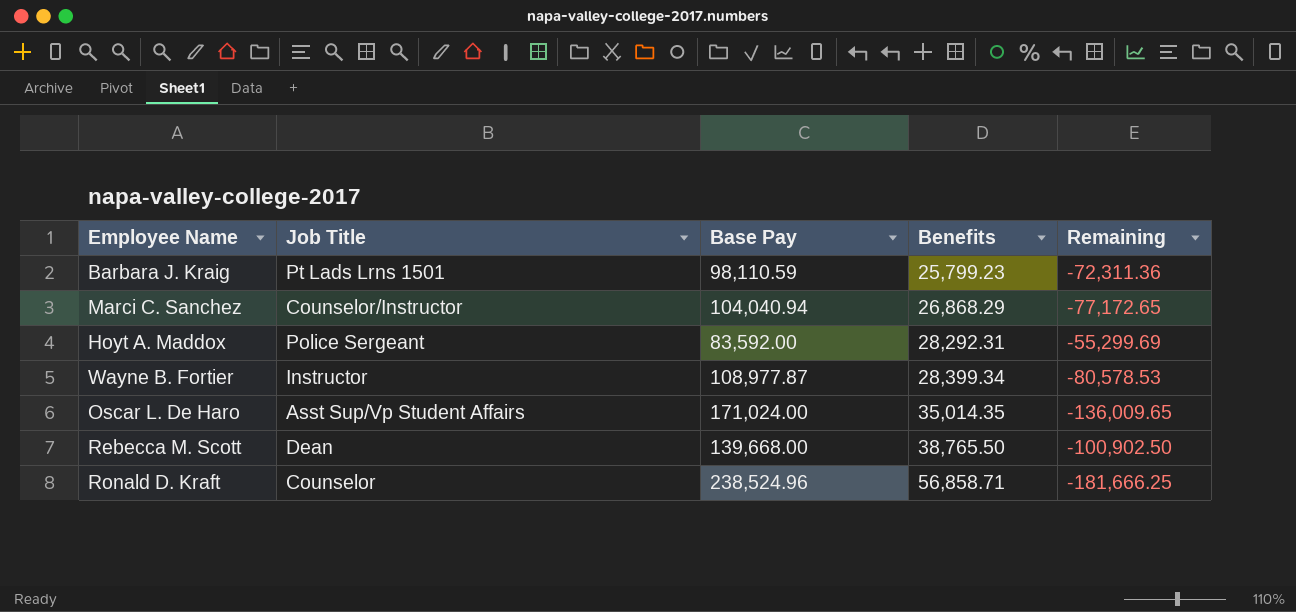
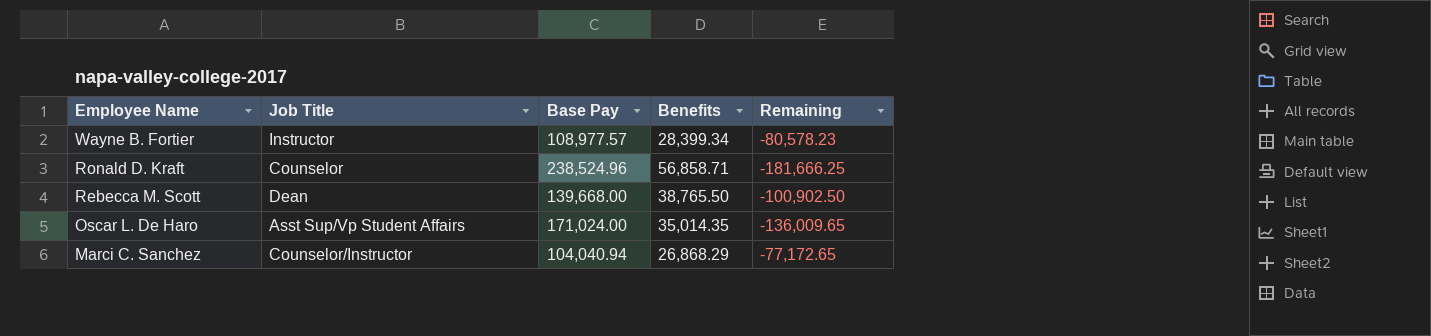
row order: Benefits ascending -> Employee Name descending
row Barbara J. Kraig: Pt Lads Lrns 1501 | 98,110.59 | 25,799.23 | -72,311.36 -> none
row Hoyt A. Maddox: Police Sergeant | 83,592.00 | 28,292.31 | -55,299.69 -> none
Wayne B. Fortier | Base Pay: 108,977.87 -> 108,977.57
Wayne B. Fortier | Remaining: -80,578.53 -> -80,578.23

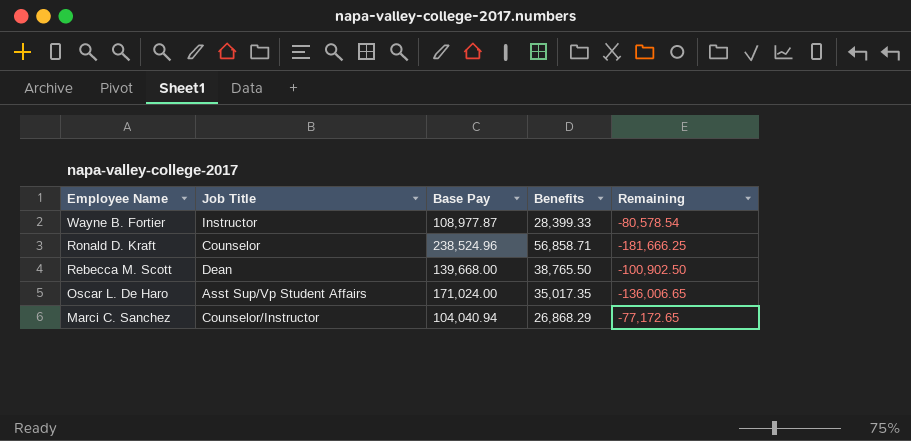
Wayne B. Fortier | Base Pay: 108,977.57 -> 108,977.87
Wayne B. Fortier | Benefits: 28,399.34 -> 28,399.33
Wayne B. Fortier | Remaining: -80,578.23 -> -80,578.54
Oscar L. De Haro | Benefits: 35,014.35 -> 35,017.35
Oscar L. De Haro | Remaining: -136,009.65 -> -136,006.65

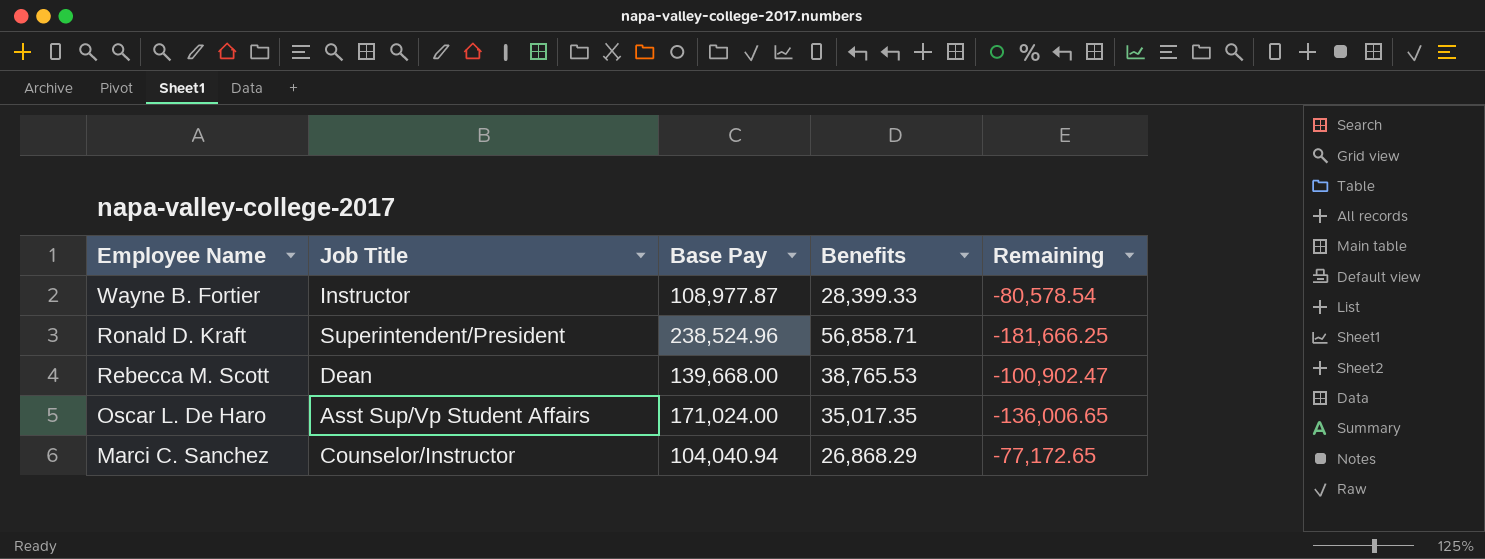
Ronald D. Kraft | Job Title: Counselor -> Superintendent/President
Rebecca M. Scott | Benefits: 38,765.50 -> 38,765.53
Rebecca M. Scott | Remaining: -100,902.50 -> -100,902.47

